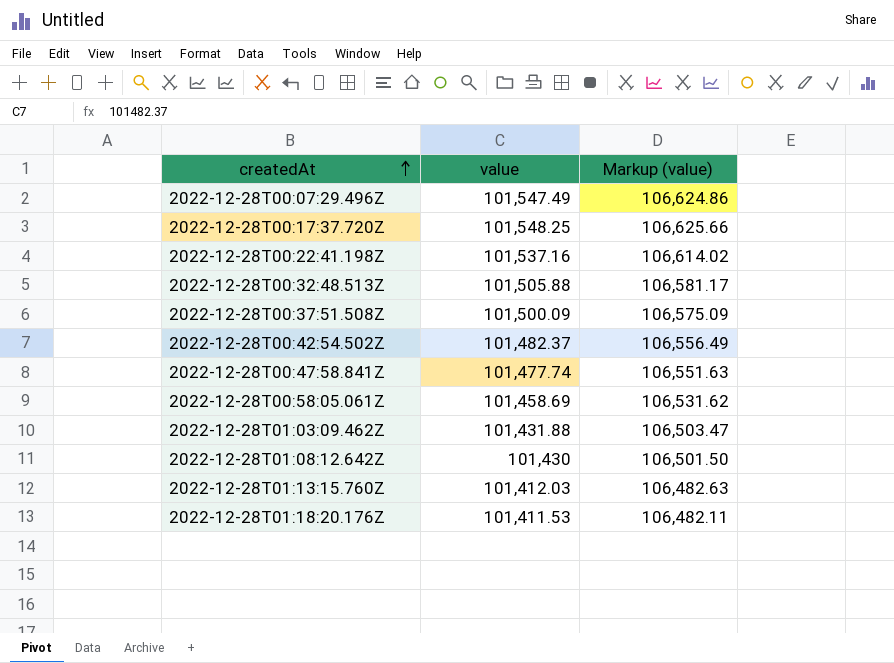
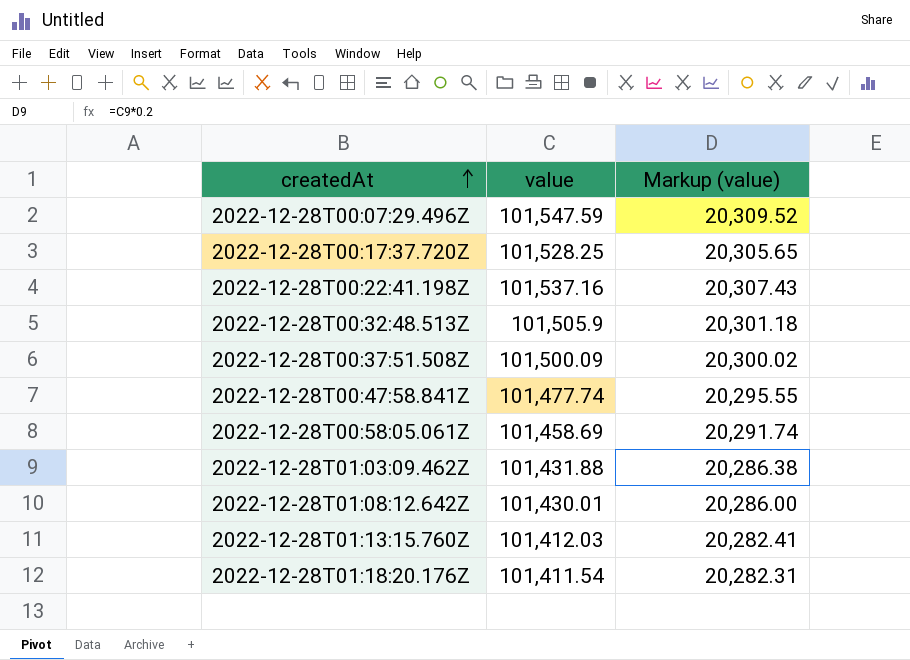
column Markup (value) | formula: [value] * 1.05 -> [value] * 0.2
row 2022-12-28T00:42:54.502Z: 101,482.37 | 106,556.49 -> none
2022-12-28T00:07:29.496Z | value: 101,547.49 -> 101,547.59
2022-12-28T00:17:37.720Z | value: 101,548.25 -> 101,528.25
2022-12-28T00:32:48.513Z | value: 101,505.88 -> 101,505.9
2022-12-28T01:08:12.642Z | value: 101,430 -> 101,430.01
2022-12-28T01:18:20.176Z | value: 101,411.53 -> 101,411.54

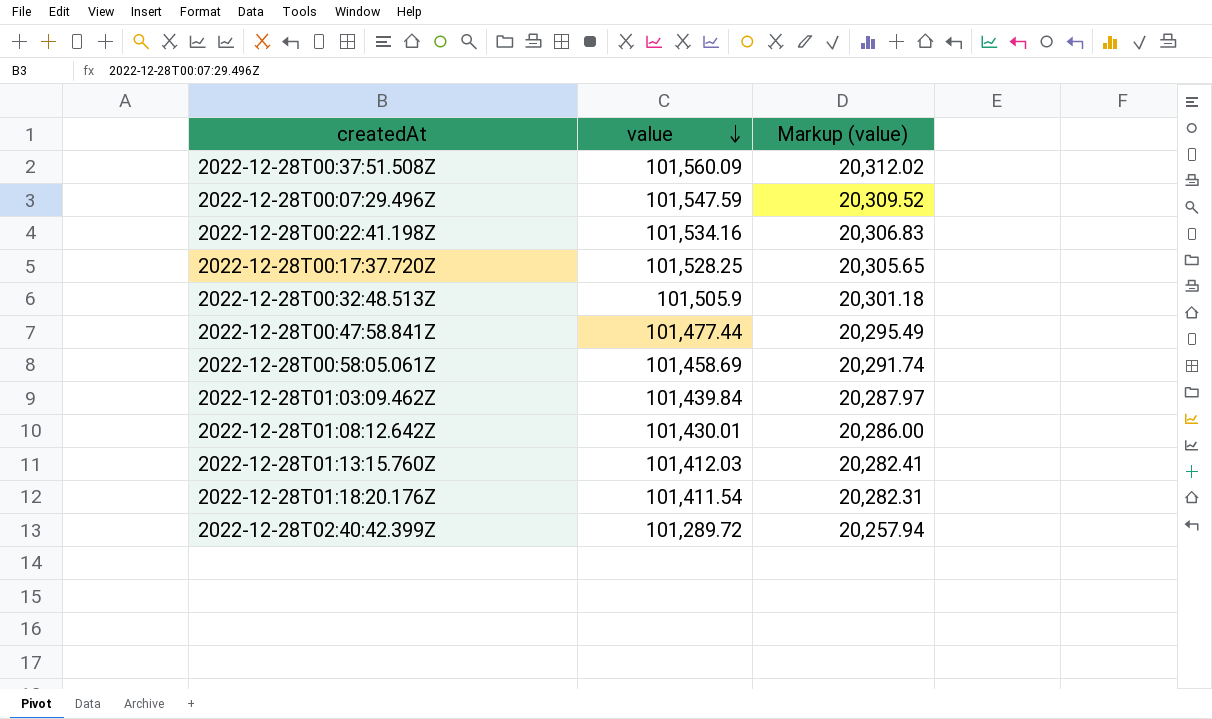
row order: createdAt ascending -> value descending
2022-12-28T00:37:51.508Z | value: 101,500.09 -> 101,560.09
2022-12-28T00:37:51.508Z | Markup (value): 20,300.02 -> 20,312.02
2022-12-28T00:22:41.198Z | value: 101,537.16 -> 101,534.16
2022-12-28T00:22:41.198Z | Markup (value): 20,307.43 -> 20,306.83
2022-12-28T00:47:58.841Z | value: 101,477.74 -> 101,477.44
2022-12-28T00:47:58.841Z | Markup (value): 20,295.55 -> 20,295.49
2022-12-28T01:03:09.462Z | value: 101,431.88 -> 101,439.84
2022-12-28T01:03:09.462Z | Markup (value): 20,286.38 -> 20,287.97
row 2022-12-28T02:40:42.399Z: none -> 101,289.72 | 20,257.94

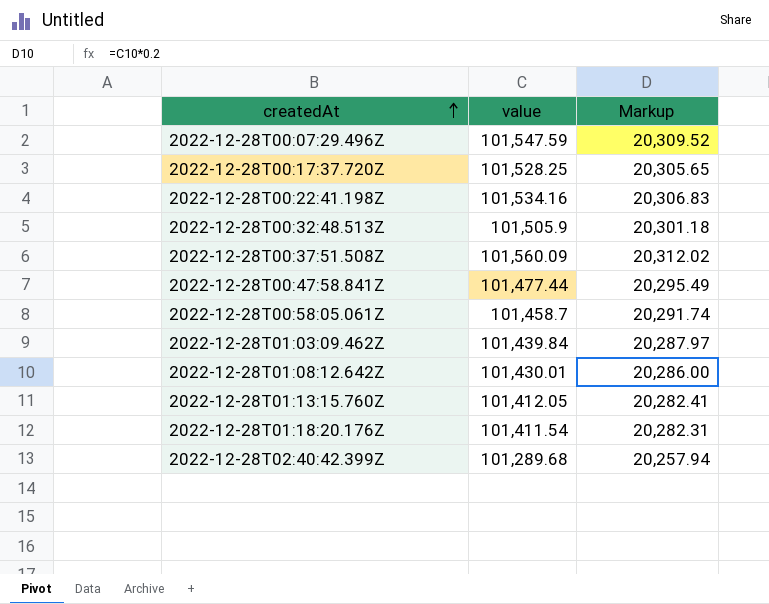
row order: value descending -> createdAt ascending
column name: Markup (value) -> Markup
2022-12-28T00:58:05.061Z | value: 101,458.69 -> 101,458.7
2022-12-28T01:13:15.760Z | value: 101,412.03 -> 101,412.05
2022-12-28T02:40:42.399Z | value: 101,289.72 -> 101,289.68

